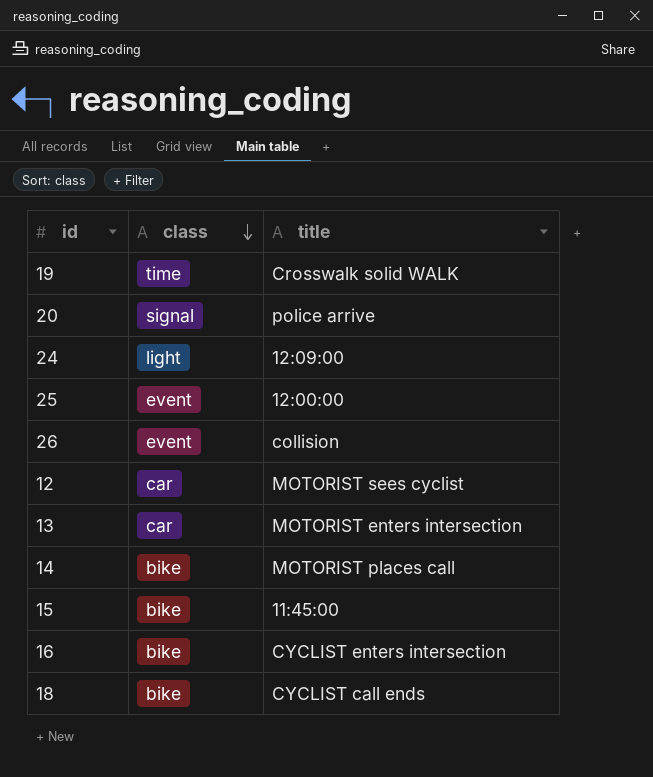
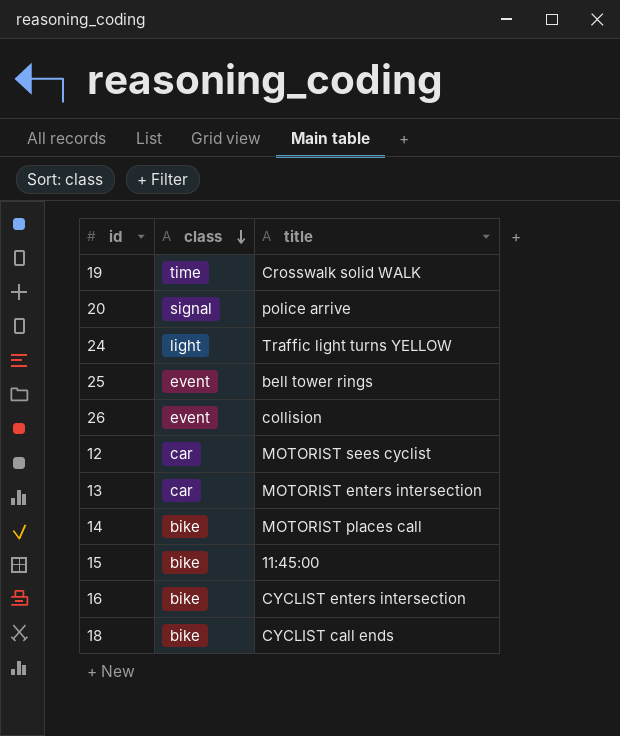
24 | title: 12:09:00 -> Traffic light turns YELLOW
25 | title: 12:00:00 -> bell tower rings

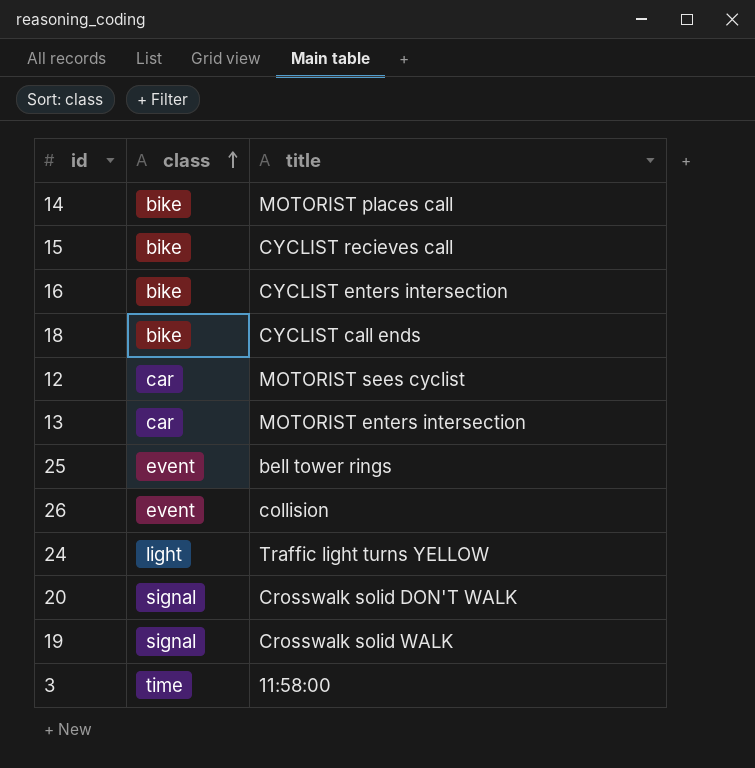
row order: class descending -> class ascending
15 | title: 11:45:00 -> CYCLIST recieves call
20 | title: police arrive -> Crosswalk solid DON'T WALK
19 | class: time -> signal
row 3: none -> time | 11:58:00

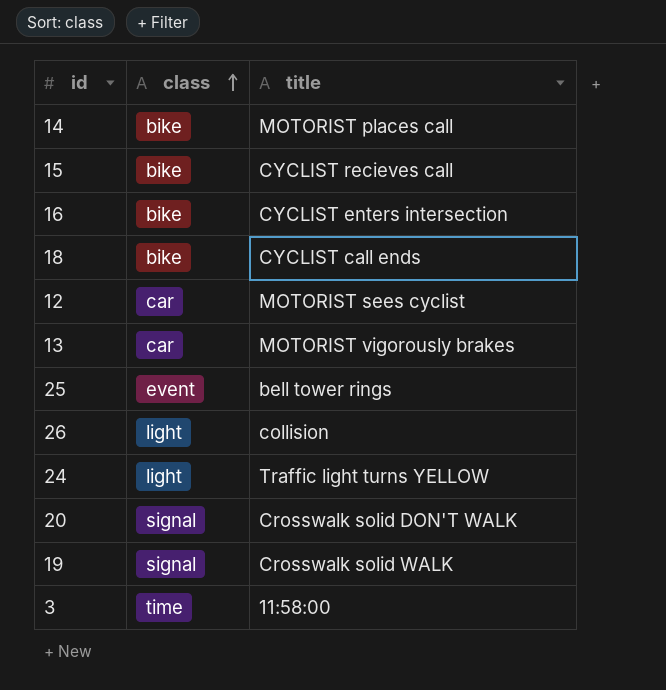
13 | title: MOTORIST enters intersection -> MOTORIST vigorously brakes
26 | class: event -> light

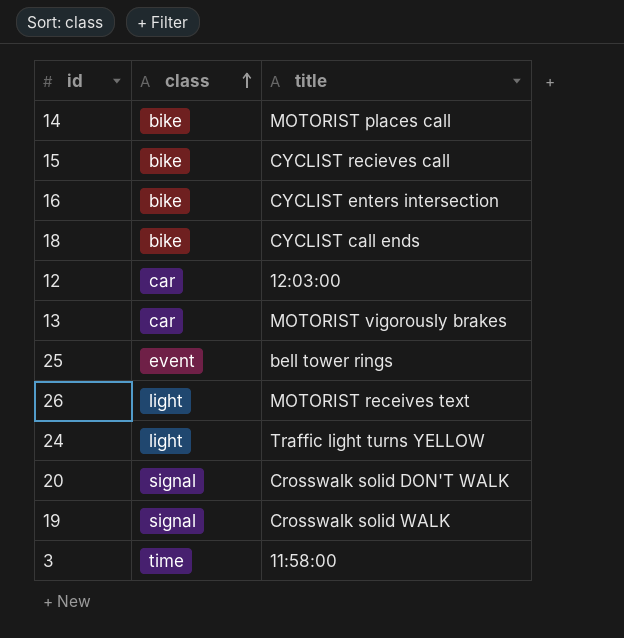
12 | title: MOTORIST sees cyclist -> 12:03:00
26 | title: collision -> MOTORIST receives text

